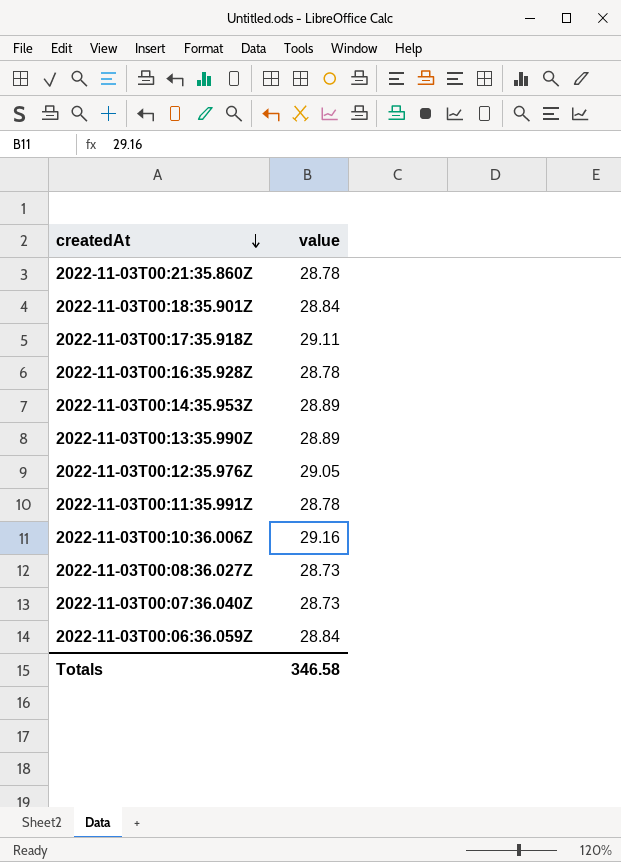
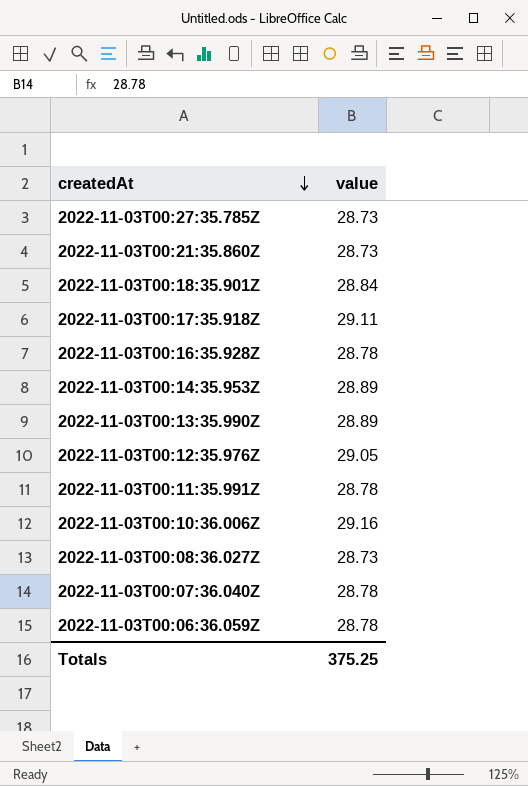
row 2022-11-03T00:27:35.785Z: none -> 28.73
2022-11-03T00:21:35.860Z | value: 28.78 -> 28.73
2022-11-03T00:07:36.040Z | value: 28.73 -> 28.78
2022-11-03T00:06:36.059Z | value: 28.84 -> 28.78
Totals | value: 346.58 -> 375.25

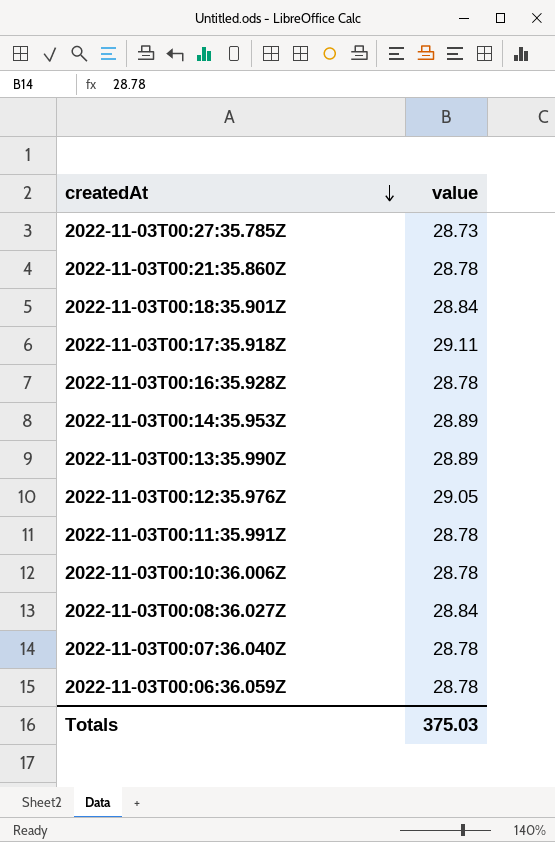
2022-11-03T00:21:35.860Z | value: 28.73 -> 28.78
2022-11-03T00:10:36.006Z | value: 29.16 -> 28.78
2022-11-03T00:08:36.027Z | value: 28.73 -> 28.84
Totals | value: 375.25 -> 375.03

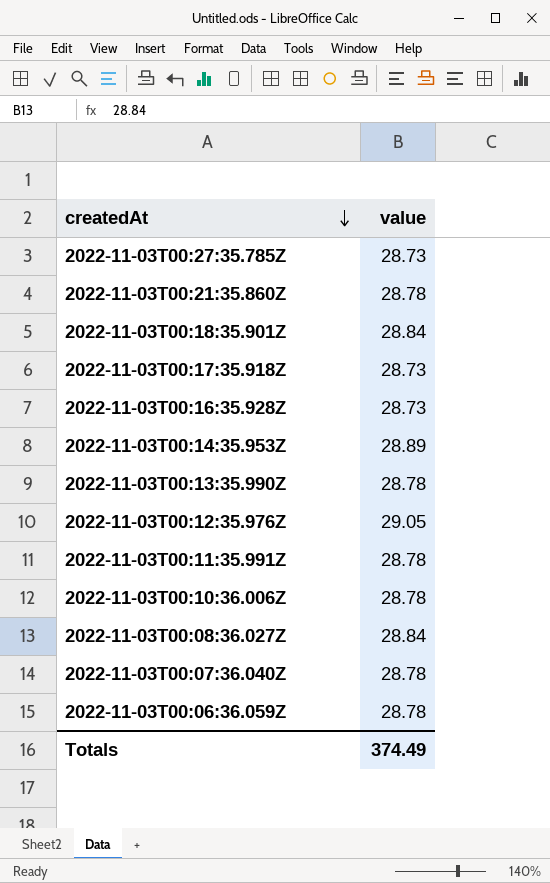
2022-11-03T00:17:35.918Z | value: 29.11 -> 28.73
2022-11-03T00:16:35.928Z | value: 28.78 -> 28.73
2022-11-03T00:13:35.990Z | value: 28.89 -> 28.78
Totals | value: 375.03 -> 374.49

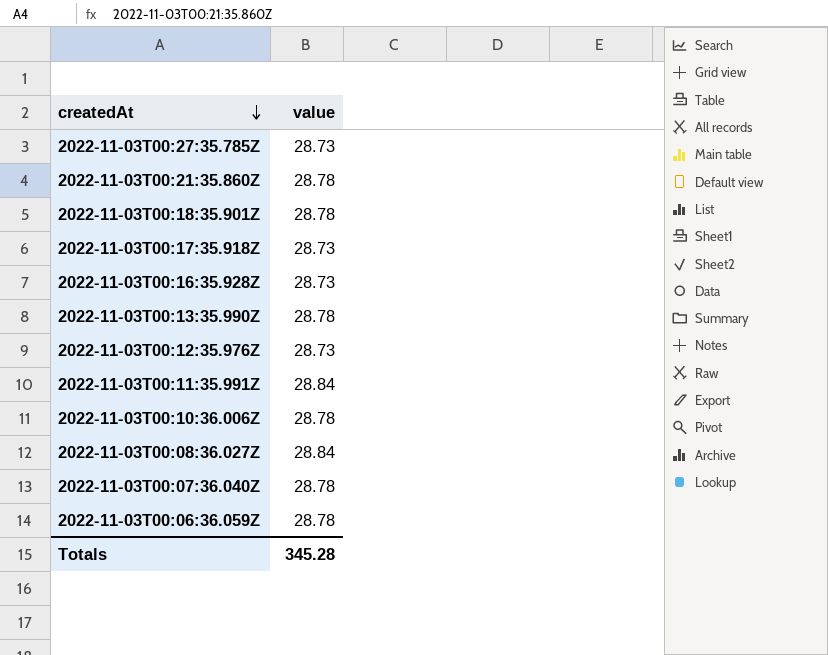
row 2022-11-03T00:14:35.953Z: 28.89 -> none
2022-11-03T00:18:35.901Z | value: 28.84 -> 28.78
2022-11-03T00:12:35.976Z | value: 29.05 -> 28.73
2022-11-03T00:11:35.991Z | value: 28.78 -> 28.84
Totals | value: 374.49 -> 345.28

